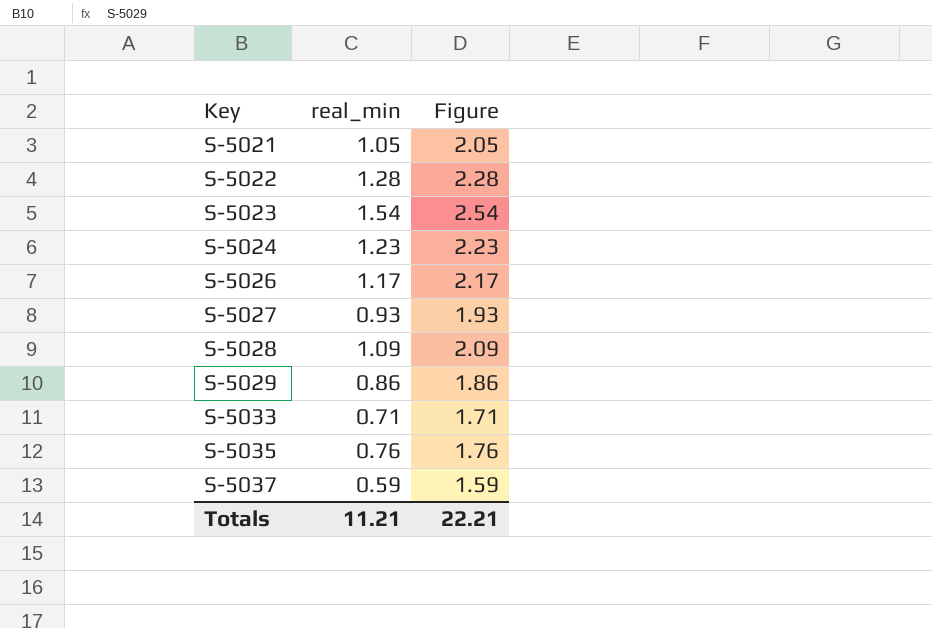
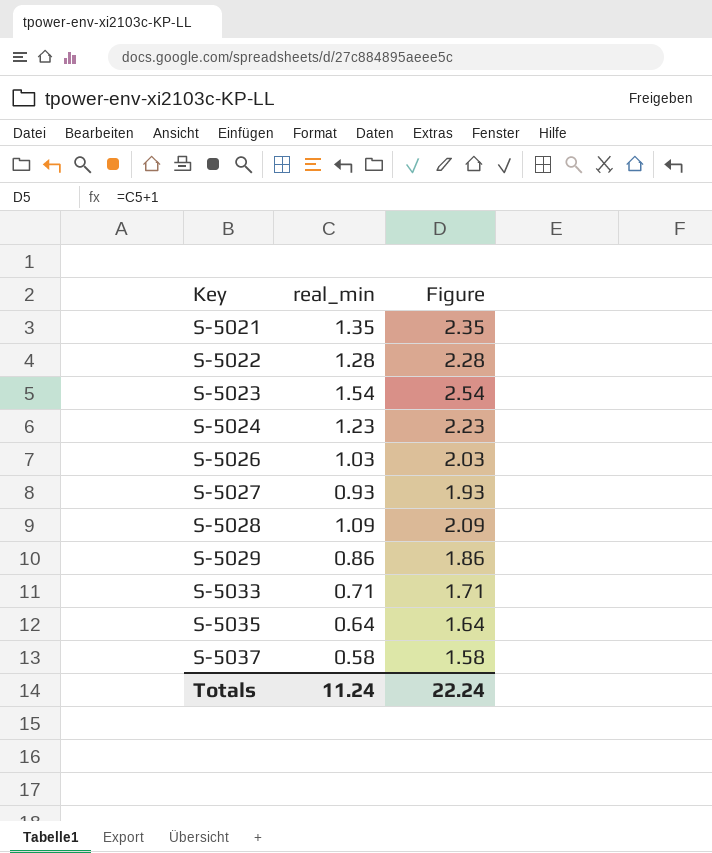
S-5021 | real_min: 1.05 -> 1.35
S-5021 | Figure: 2.05 -> 2.35
S-5026 | real_min: 1.17 -> 1.03
S-5026 | Figure: 2.17 -> 2.03
S-5035 | real_min: 0.76 -> 0.64
S-5035 | Figure: 1.76 -> 1.64
S-5037 | real_min: 0.59 -> 0.58
S-5037 | Figure: 1.59 -> 1.58
Totals | real_min: 11.21 -> 11.24
Totals | Figure: 22.21 -> 22.24

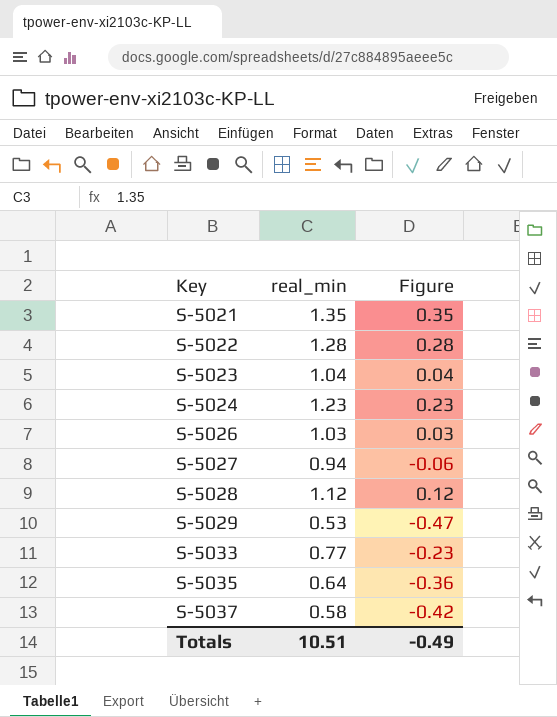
column Figure | formula: [real_min] + 1 -> [real_min] - 1
S-5023 | real_min: 1.54 -> 1.04
S-5027 | real_min: 0.93 -> 0.94
S-5028 | real_min: 1.09 -> 1.12
S-5029 | real_min: 0.86 -> 0.53
S-5033 | real_min: 0.71 -> 0.77
Totals | real_min: 11.24 -> 10.51
Totals | Figure: 22.24 -> -0.49

